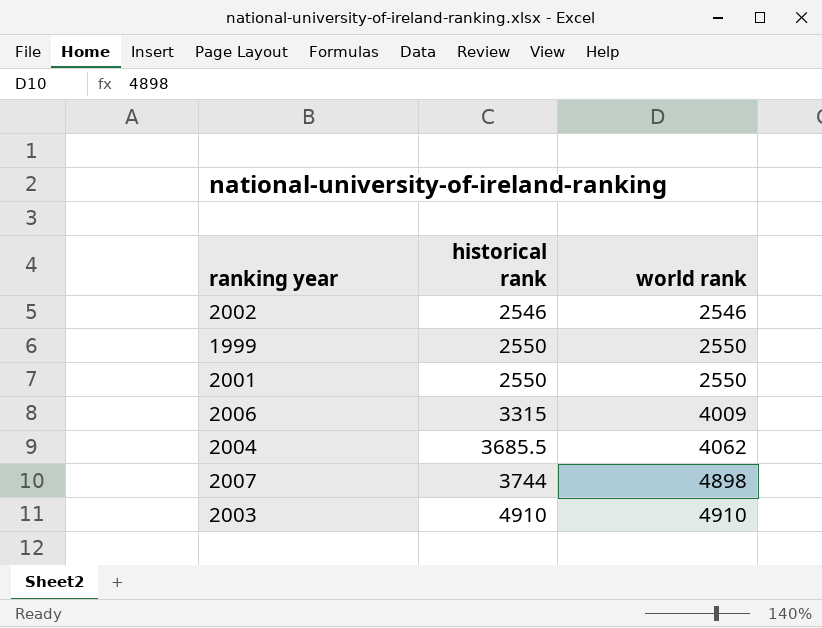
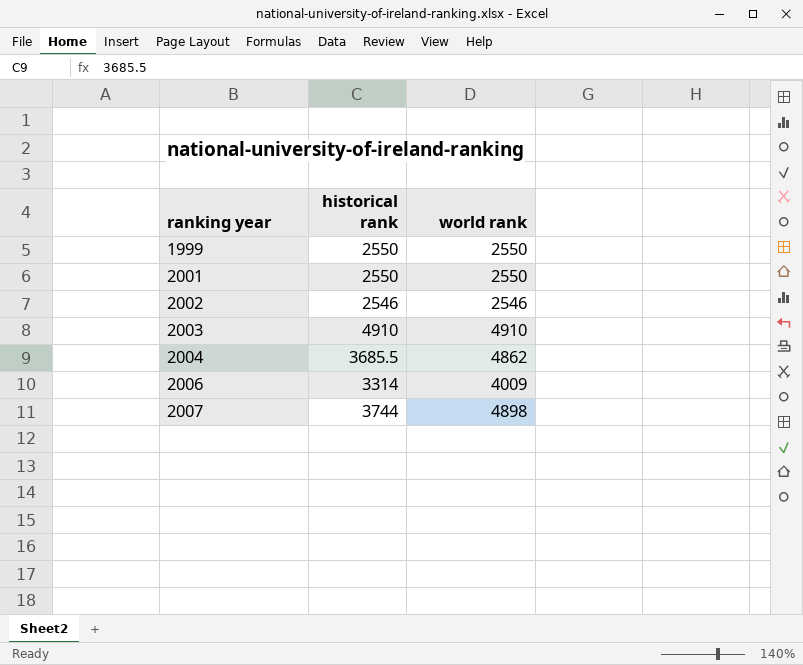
row order: historical rank ascending -> ranking year ascending
2004 | world rank: 4062 -> 4862
2006 | historical rank: 3315 -> 3314

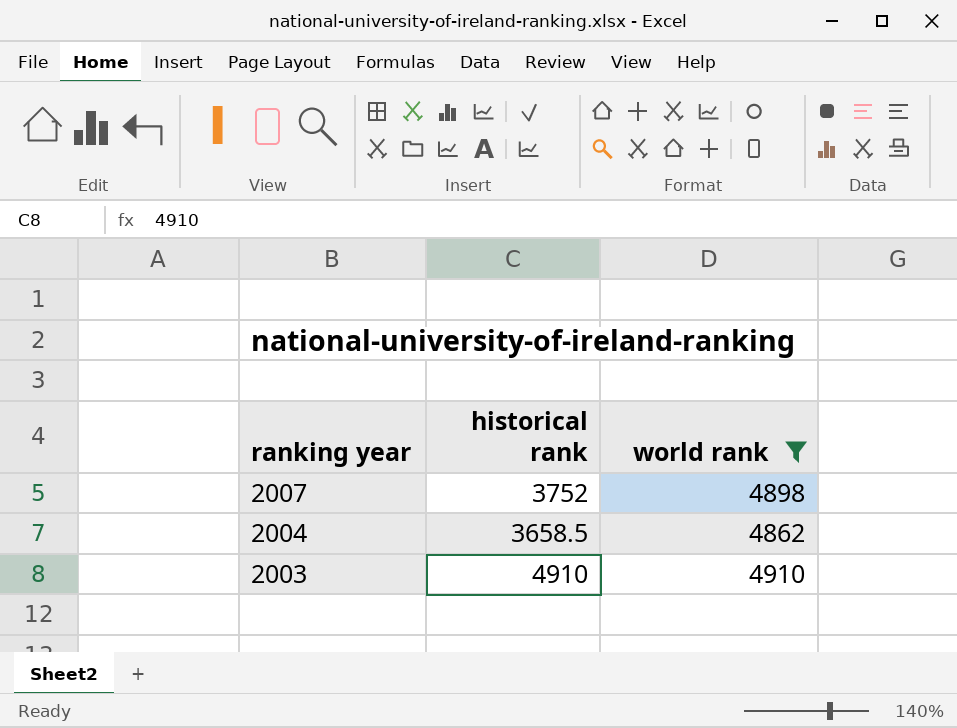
filter: none -> world rank >= 4862
row order: ranking year ascending -> ranking year descending
2007 | historical rank: 3744 -> 3752
2004 | historical rank: 3685.5 -> 3658.5

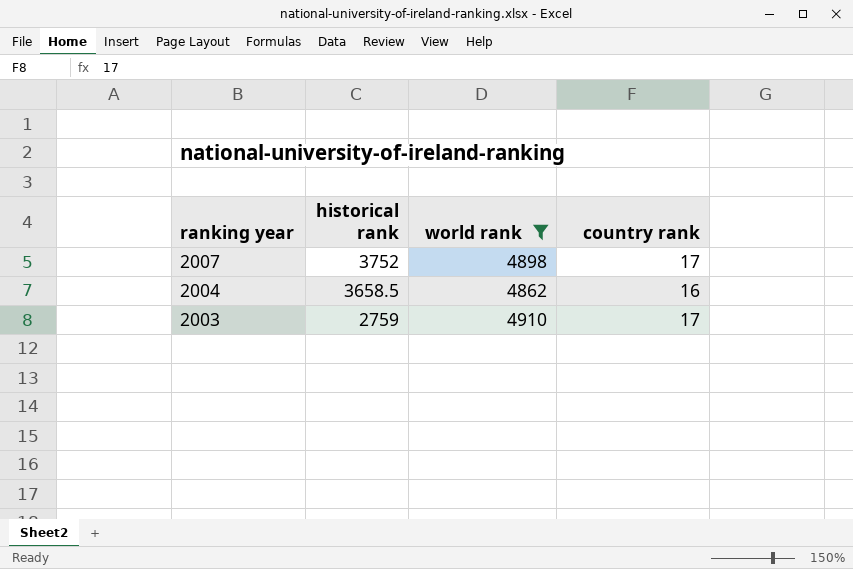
column country rank | position: none -> 4
2003 | historical rank: 4910 -> 2759

